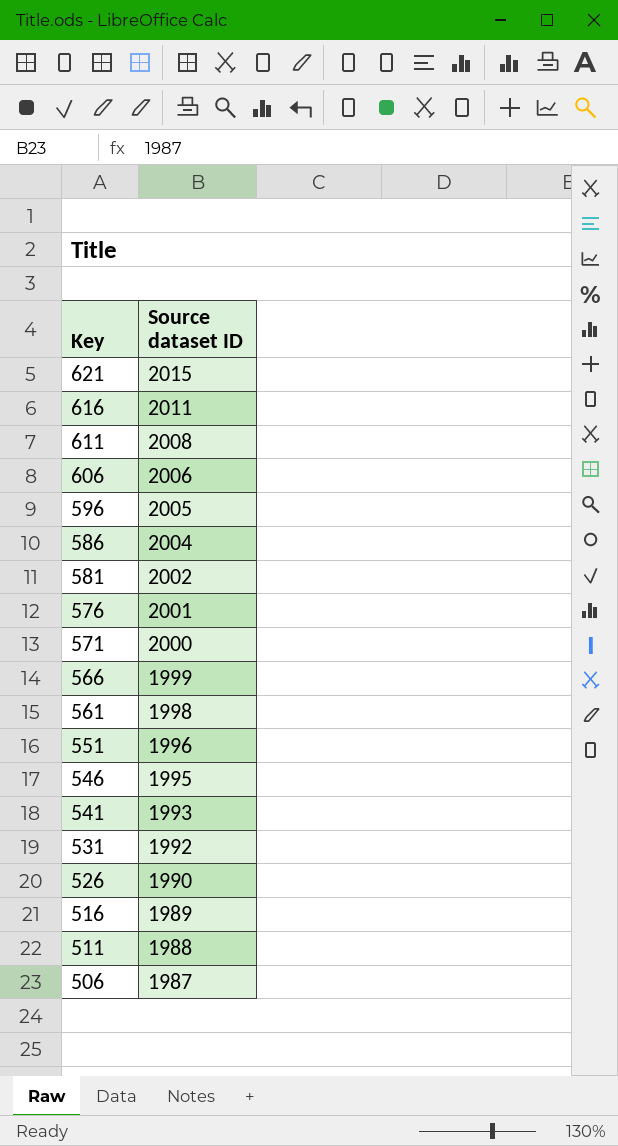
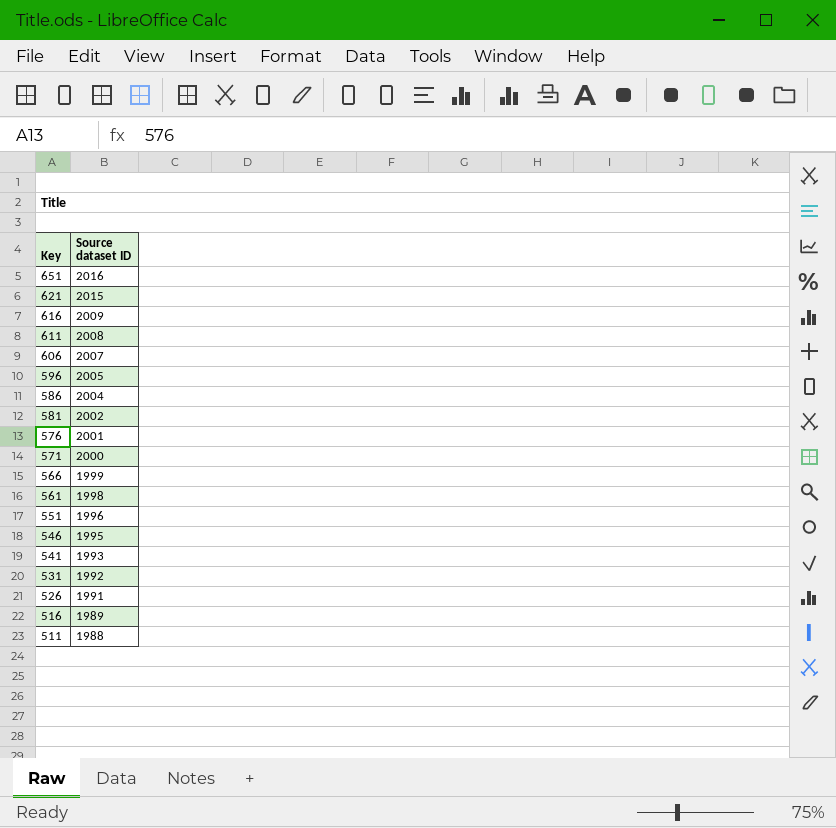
row 506: 1987 -> none
row 651: none -> 2016
616 | Source dataset ID: 2011 -> 2009
606 | Source dataset ID: 2006 -> 2007
526 | Source dataset ID: 1990 -> 1991

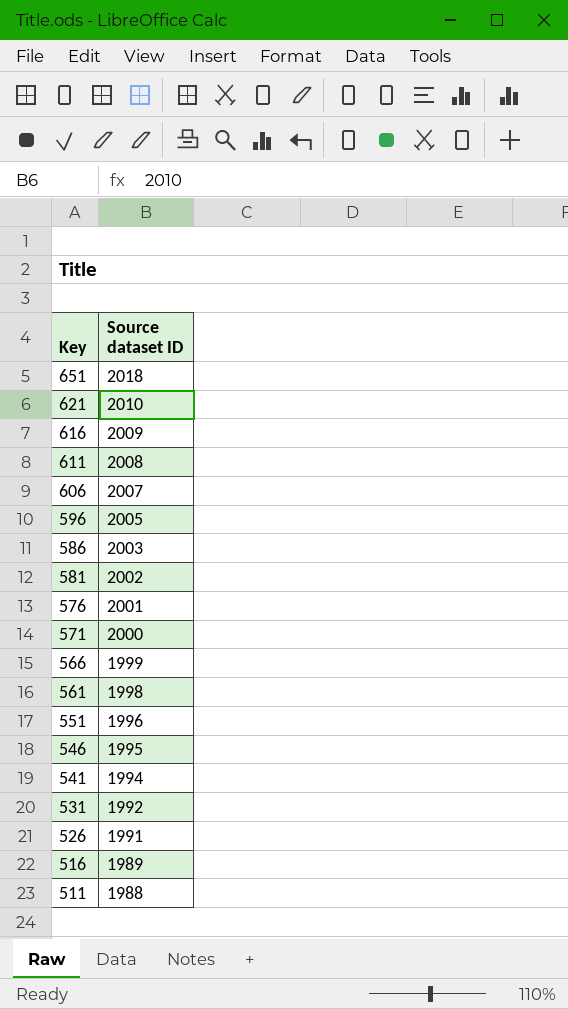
651 | Source dataset ID: 2016 -> 2018
621 | Source dataset ID: 2015 -> 2010
586 | Source dataset ID: 2004 -> 2003
541 | Source dataset ID: 1993 -> 1994

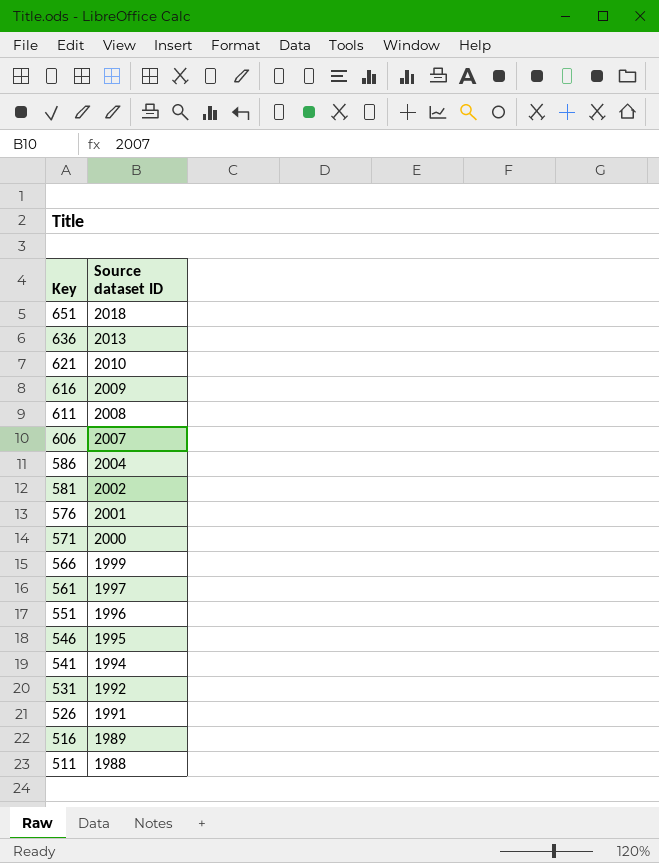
row 596: 2005 -> none
row 636: none -> 2013
586 | Source dataset ID: 2003 -> 2004
561 | Source dataset ID: 1998 -> 1997

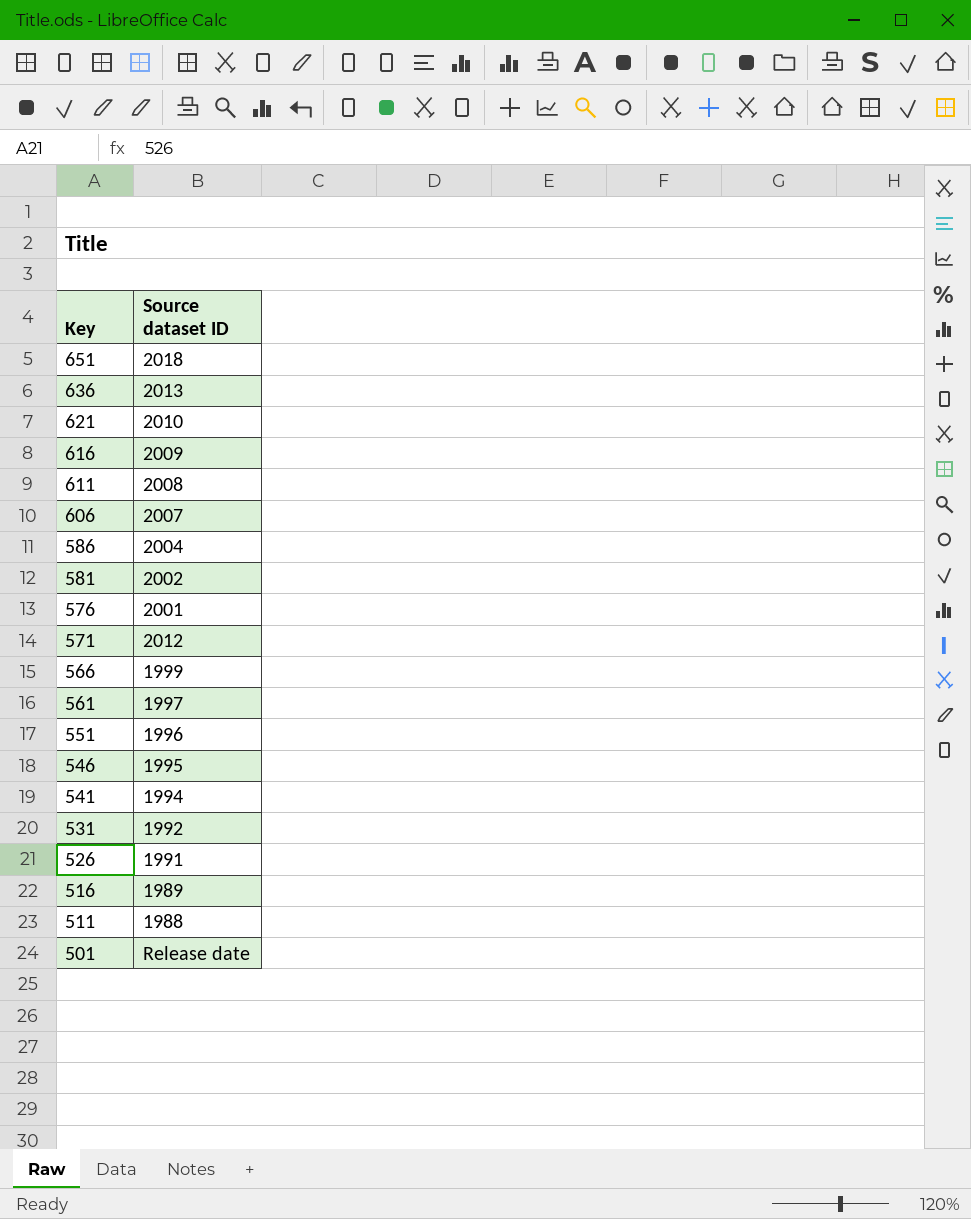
571 | Source dataset ID: 2000 -> 2012
row 501: none -> Release date

